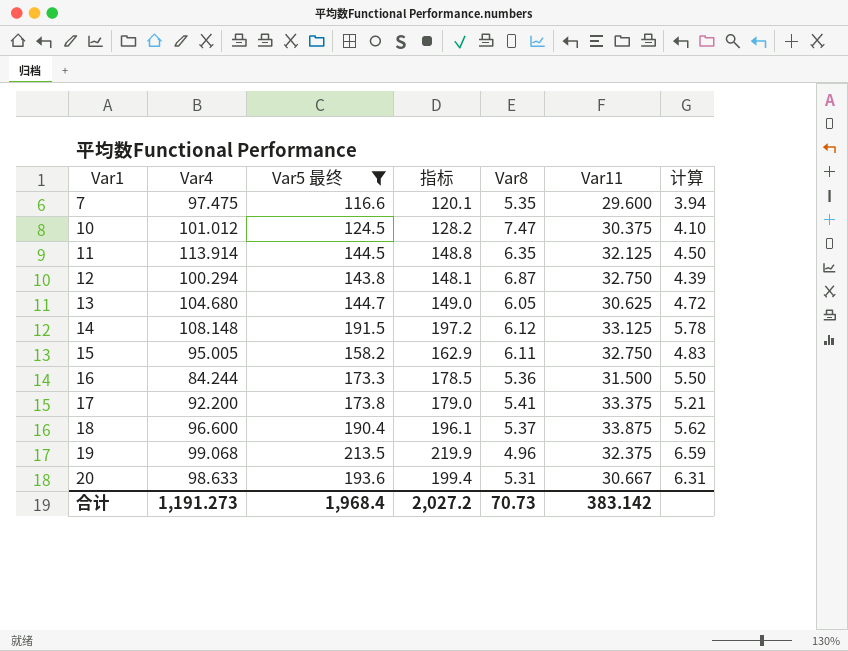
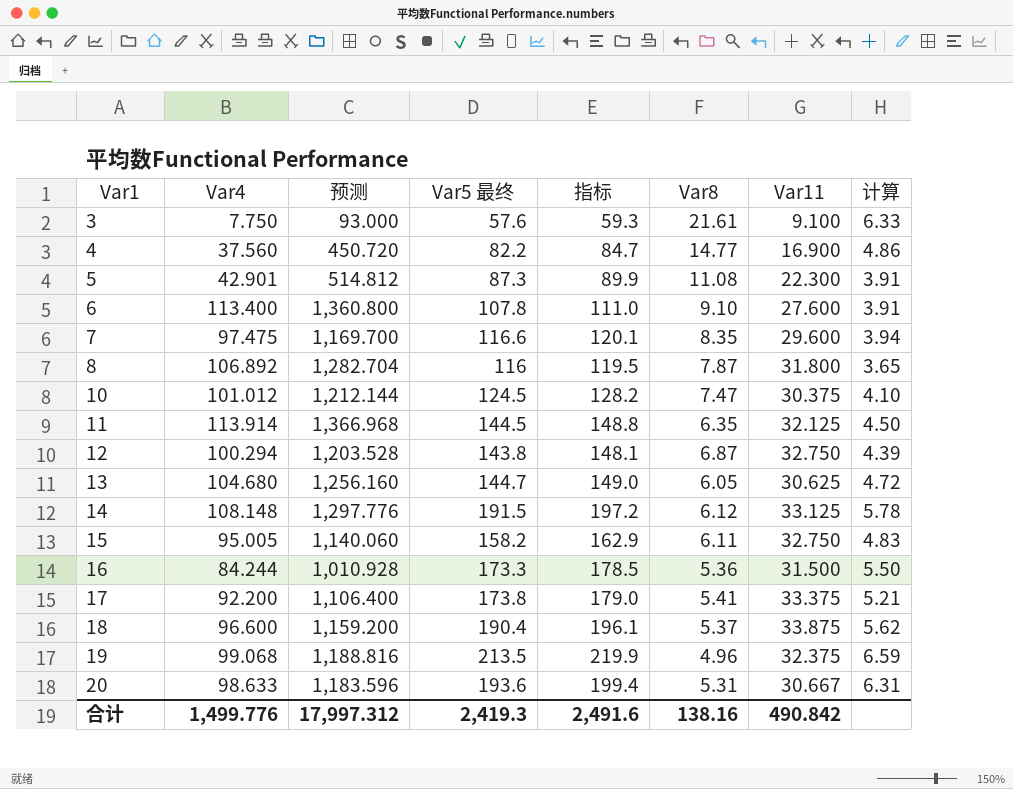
filter: Var5 最终 >= 116.6 -> none
column 预测 | formula: none -> [Var4] * 12
7 | Var8: 5.35 -> 8.35
合计 | Var4: 1,191.273 -> 1,499.776
合计 | Var5 最终: 1,968.4 -> 2,419.3
合计 | 指标: 2,027.2 -> 2,491.6
合计 | Var8: 70.73 -> 138.16
合计 | Var11: 383.142 -> 490.842

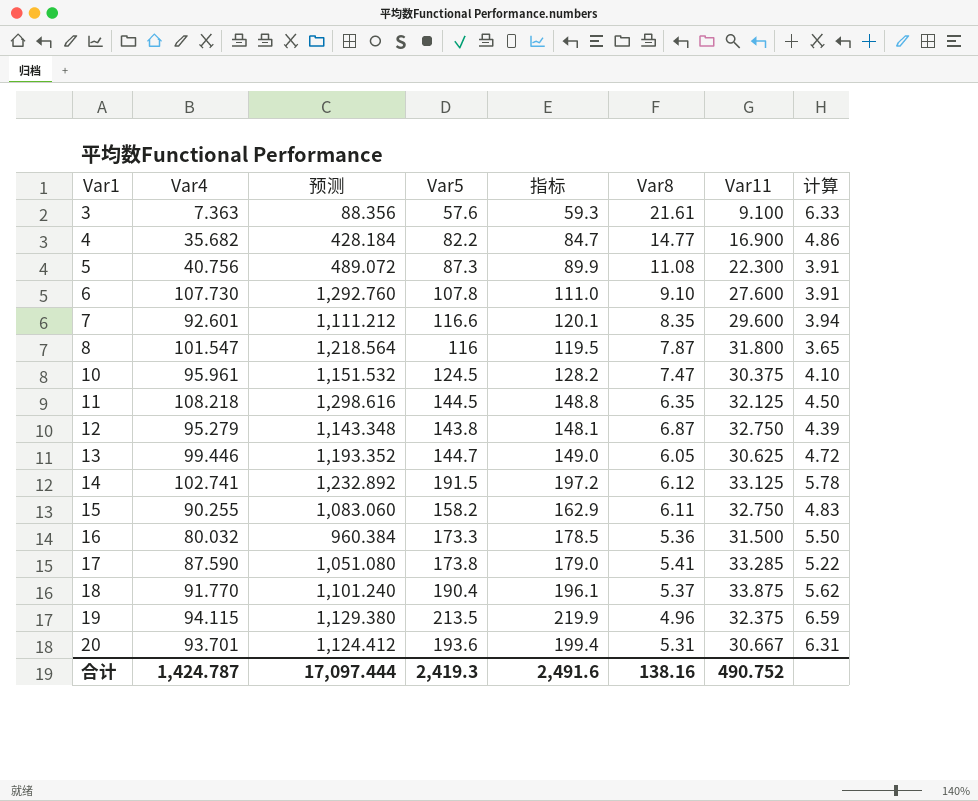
column name: Var5 最终 -> Var5
3 | Var4: 7.750 -> 7.363
3 | 预测: 93.000 -> 88.356
4 | Var4: 37.560 -> 35.682
4 | 预测: 450.720 -> 428.184
5 | Var4: 42.901 -> 40.756
5 | 预测: 514.812 -> 489.072
6 | Var4: 113.400 -> 107.730
6 | 预测: 1,360.800 -> 1,292.760
7 | Var4: 97.475 -> 92.601
7 | 预测: 1,169.700 -> 1,111.212
8 | Var4: 106.892 -> 101.547
8 | 预测: 1,282.704 -> 1,218.564
10 | Var4: 101.012 -> 95.961
10 | 预测: 1,212.144 -> 1,151.532
11 | Var4: 113.914 -> 108.218
11 | 预测: 1,366.968 -> 1,298.616
12 | Var4: 100.294 -> 95.279
12 | 预测: 1,203.528 -> 1,143.348
13 | Var4: 104.680 -> 99.446
13 | 预测: 1,256.160 -> 1,193.352
14 | Var4: 108.148 -> 102.741
14 | 预测: 1,297.776 -> 1,232.892
15 | Var4: 95.005 -> 90.255
15 | 预测: 1,140.060 -> 1,083.060
16 | Var4: 84.244 -> 80.032
16 | 预测: 1,010.928 -> 960.384
17 | Var4: 92.200 -> 87.590
17 | 预测: 1,106.400 -> 1,051.080
17 | Var11: 33.375 -> 33.285
17 | 计算: 5.21 -> 5.22
18 | Var4: 96.600 -> 91.770
18 | 预测: 1,159.200 -> 1,101.240
19 | Var4: 99.068 -> 94.115
19 | 预测: 1,188.816 -> 1,129.380
20 | Var4: 98.633 -> 93.701
20 | 预测: 1,183.596 -> 1,124.412
合计 | Var4: 1,499.776 -> 1,424.787
合计 | 预测: 17,997.312 -> 17,097.444
合计 | Var11: 490.842 -> 490.752

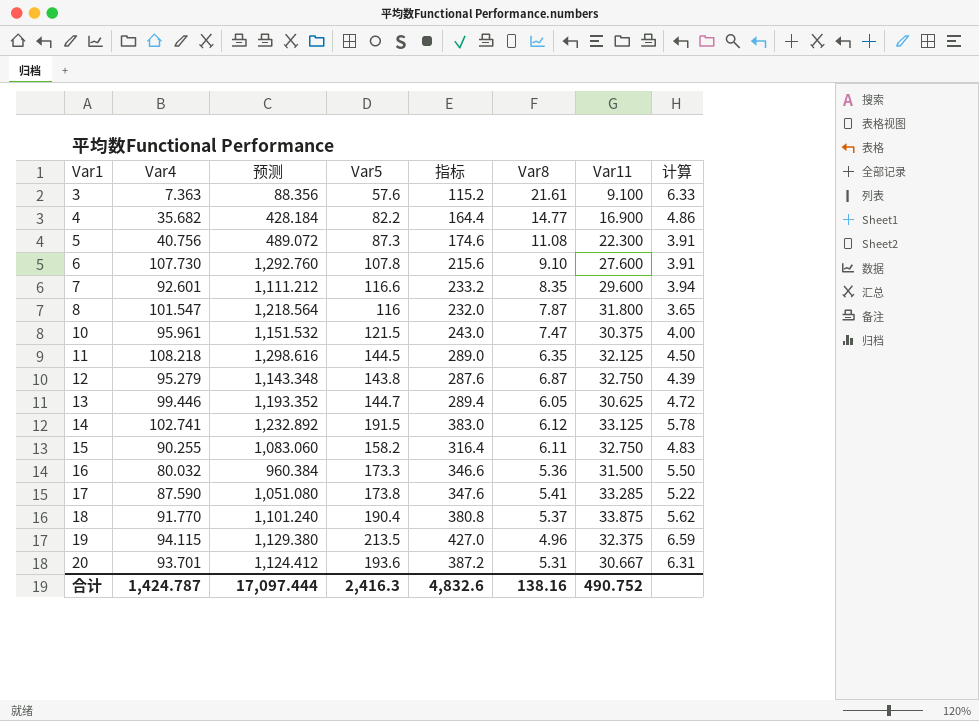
column 指标 | formula: [Var5] * 1.03 -> [Var5] * 2
10 | Var5: 124.5 -> 121.5
10 | 计算: 4.10 -> 4.00
合计 | Var5: 2,419.3 -> 2,416.3
合计 | 指标: 2,491.6 -> 4,832.6

